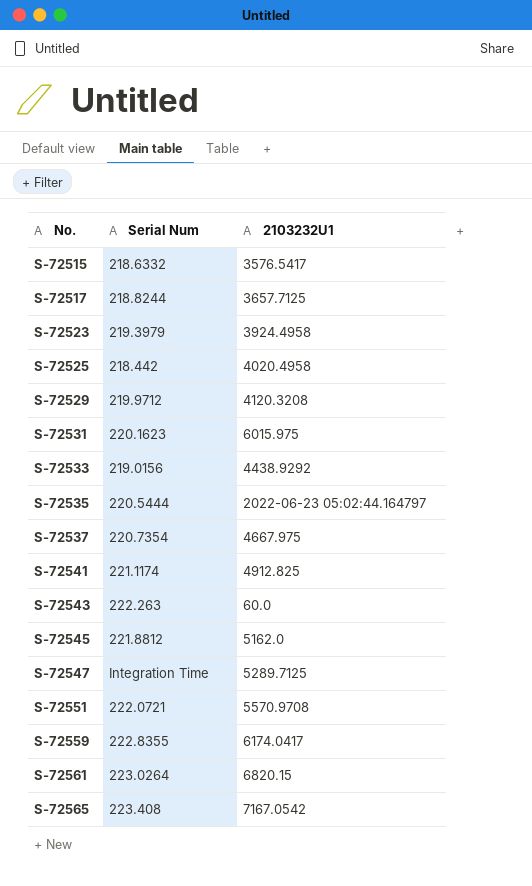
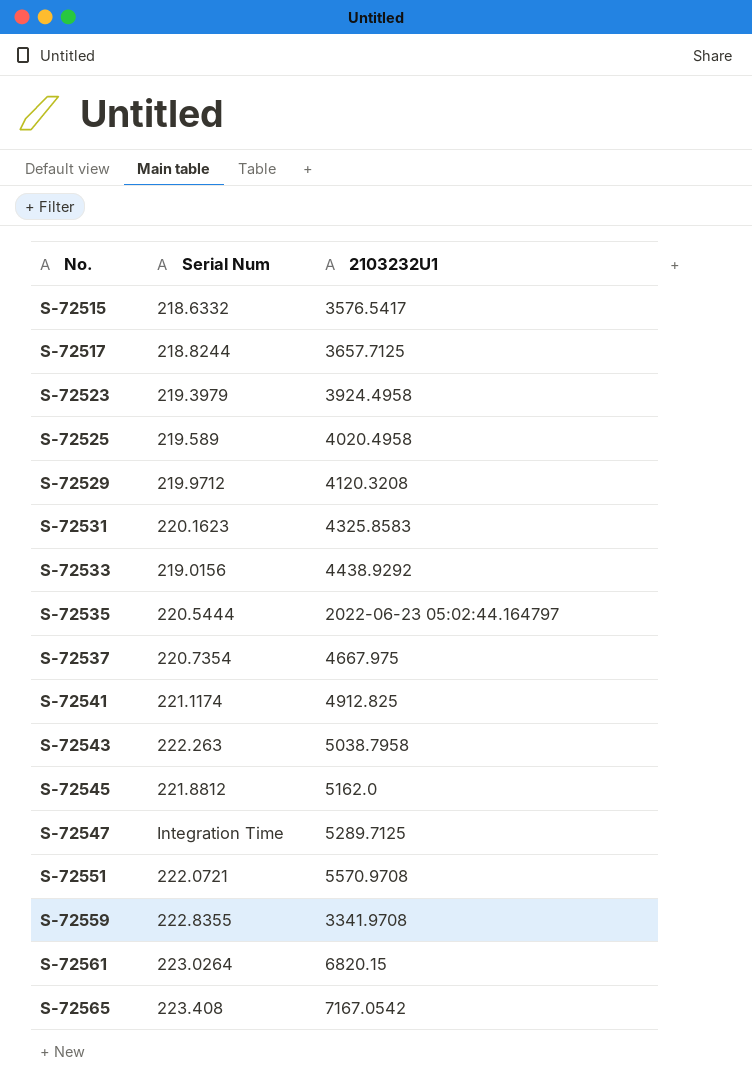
S-72525 | Serial Num: 218.442 -> 219.589
S-72531 | 2103232U1: 6015.975 -> 4325.8583
S-72543 | 2103232U1: 60.0 -> 5038.7958
S-72559 | 2103232U1: 6174.0417 -> 3341.9708

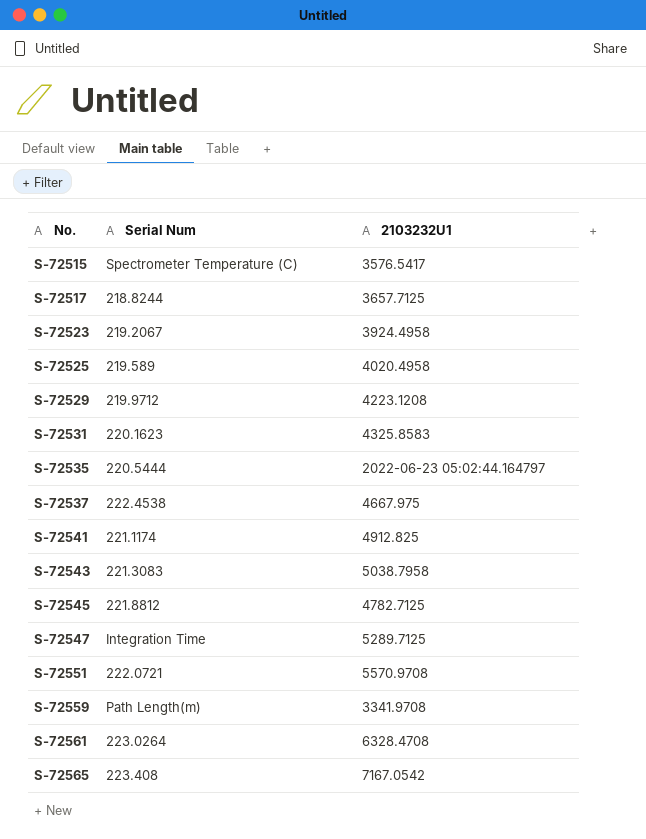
row S-72533: 219.0156 | 4438.9292 -> none
S-72515 | Serial Num: 218.6332 -> Spectrometer Temperature (C)
S-72523 | Serial Num: 219.3979 -> 219.2067
S-72529 | 2103232U1: 4120.3208 -> 4223.1208
S-72537 | Serial Num: 220.7354 -> 222.4538
S-72543 | Serial Num: 222.263 -> 221.3083
S-72545 | 2103232U1: 5162.0 -> 4782.7125
S-72559 | Serial Num: 222.8355 -> Path Length(m)
S-72561 | 2103232U1: 6820.15 -> 6328.4708

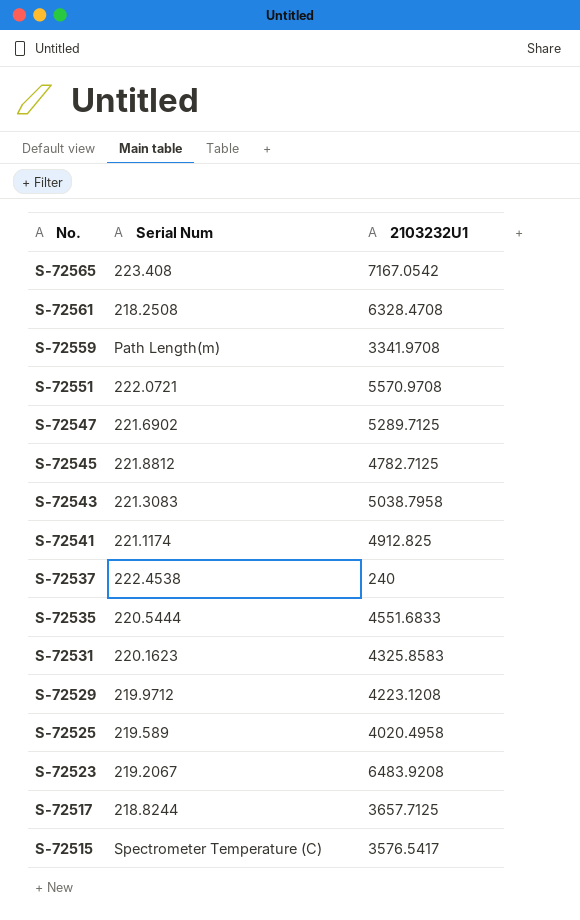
row order: No. ascending -> No. descending
S-72561 | Serial Num: 223.0264 -> 218.2508
S-72547 | Serial Num: Integration Time -> 221.6902
S-72537 | 2103232U1: 4667.975 -> 240
S-72535 | 2103232U1: 2022-06-23 05:02:44.164797 -> 4551.6833
S-72523 | 2103232U1: 3924.4958 -> 6483.9208

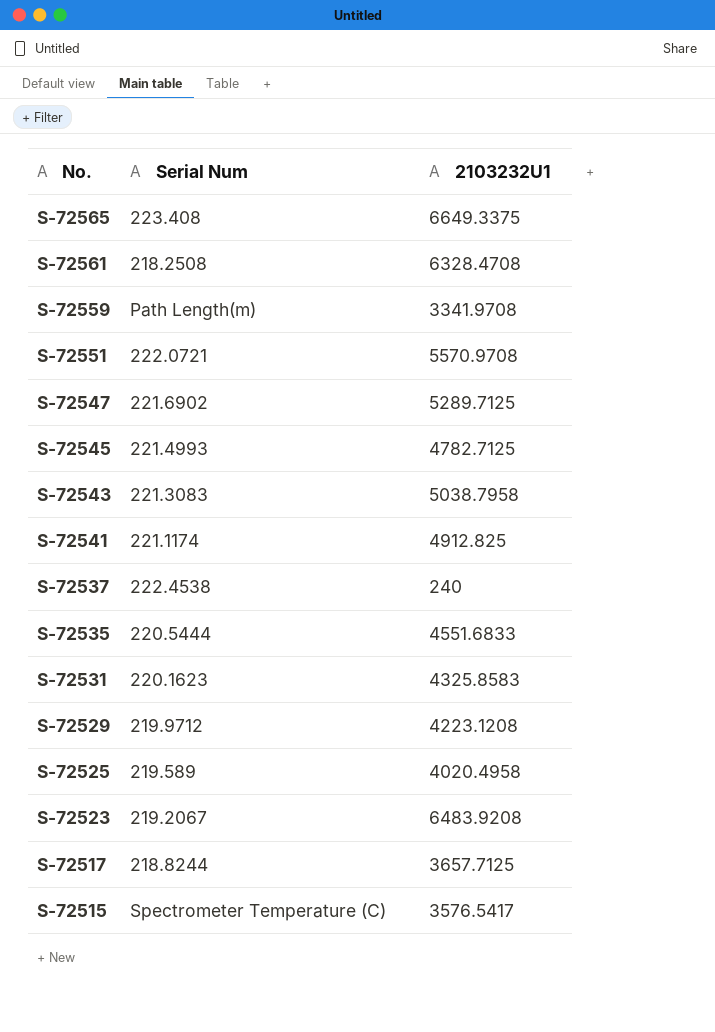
S-72565 | 2103232U1: 7167.0542 -> 6649.3375
S-72545 | Serial Num: 221.8812 -> 221.4993

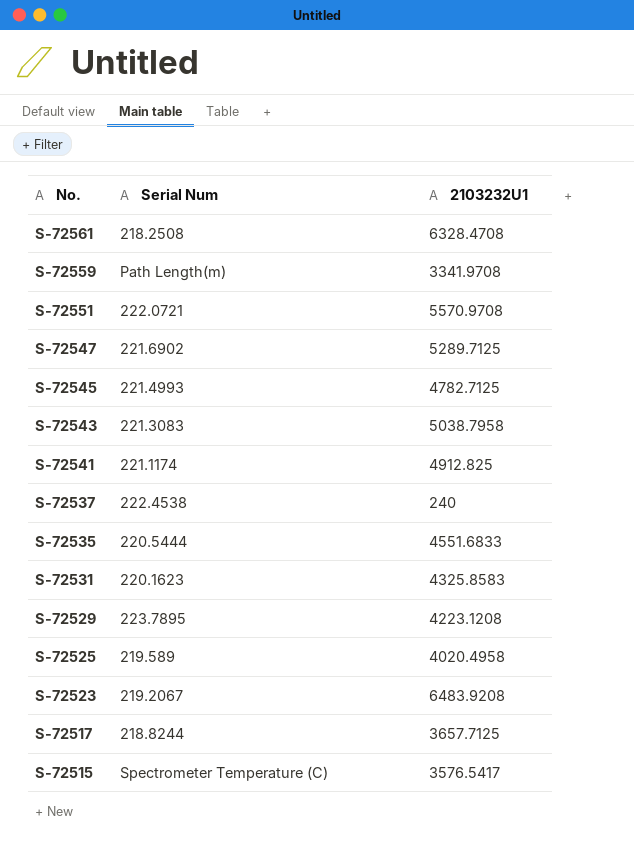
row S-72565: 223.408 | 6649.3375 -> none
S-72529 | Serial Num: 219.9712 -> 223.7895

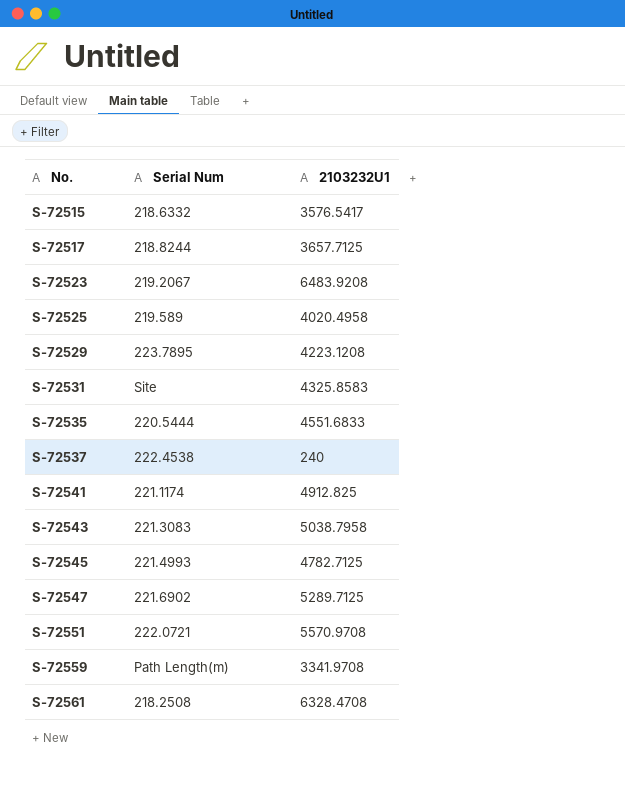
row order: No. descending -> No. ascending
S-72515 | Serial Num: Spectrometer Temperature (C) -> 218.6332
S-72531 | Serial Num: 220.1623 -> Site

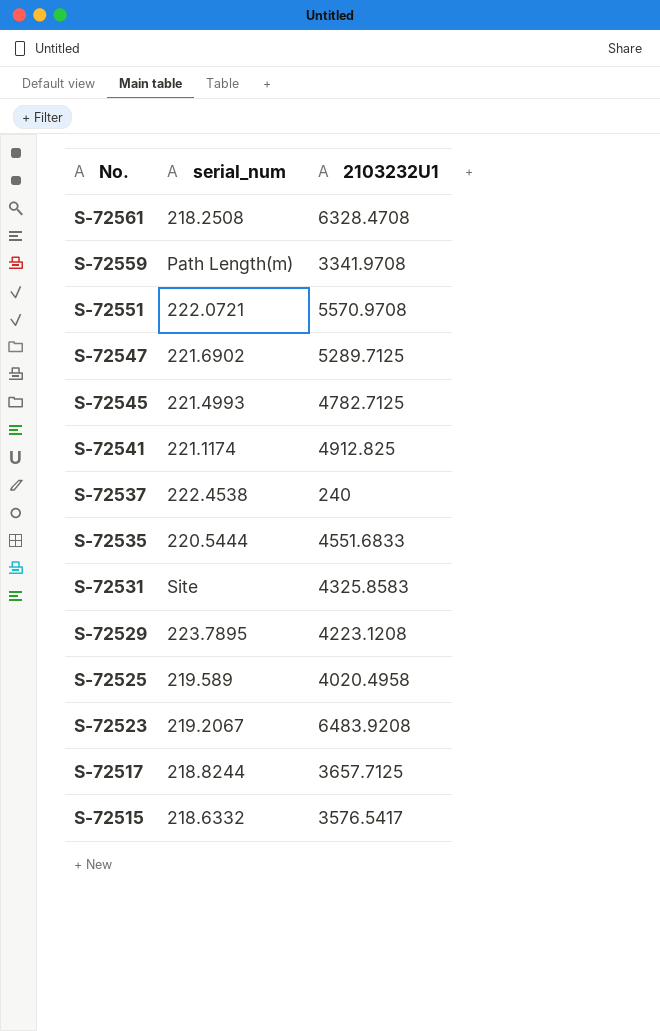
row order: No. ascending -> No. descending
column name: Serial Num -> serial_num
row S-72543: 221.3083 | 5038.7958 -> none

